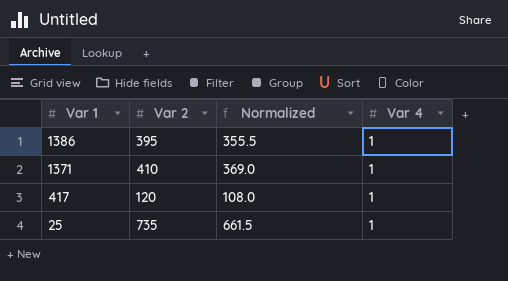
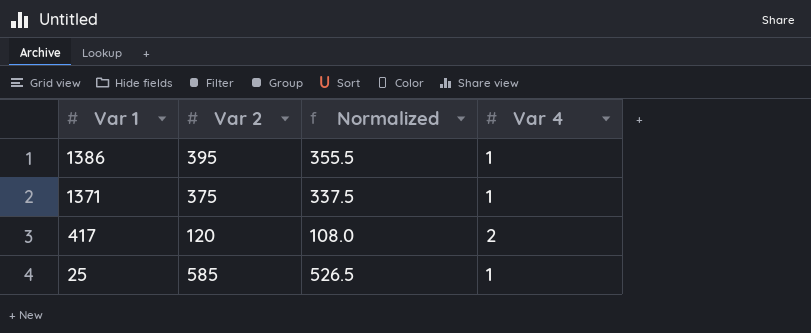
1371 | Var 2: 410 -> 375
1371 | Normalized: 369.0 -> 337.5
417 | Var 4: 1 -> 2
25 | Var 2: 735 -> 585
25 | Normalized: 661.5 -> 526.5

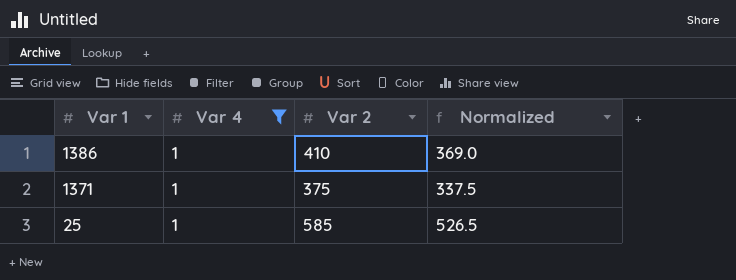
filter: none -> Var 4 = 1
column Var 4 | position: 4 -> 2
1386 | Var 2: 395 -> 410
1386 | Normalized: 355.5 -> 369.0

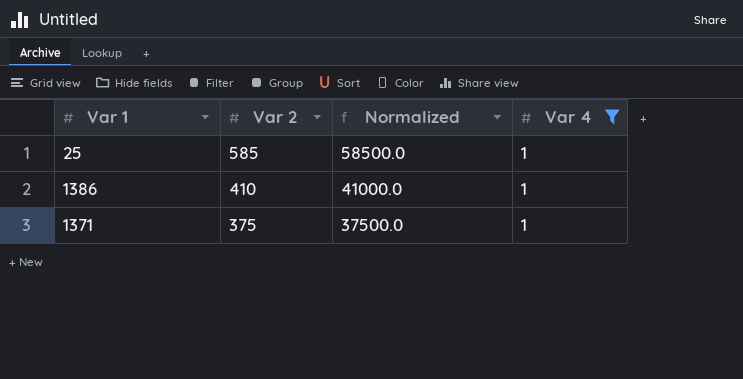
row order: Var 1 descending -> Var 2 descending
column Normalized | formula: [Var 2] * 0.9 -> [Var 2] * 100
column Var 4 | position: 2 -> 4

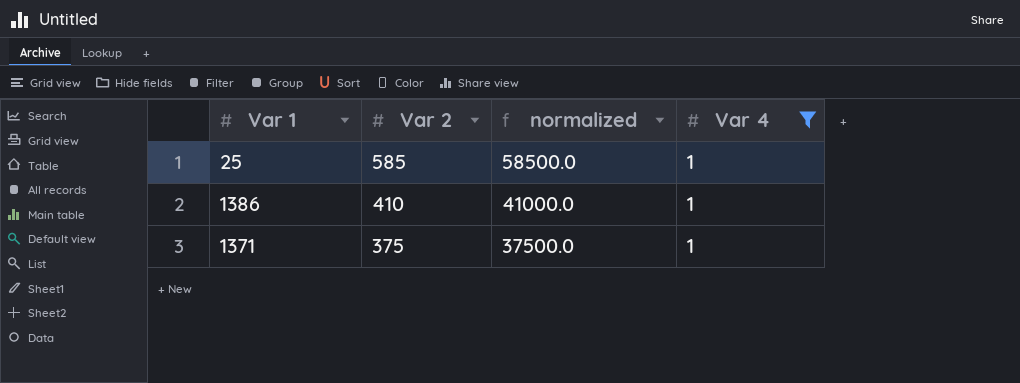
column name: Normalized -> normalized

